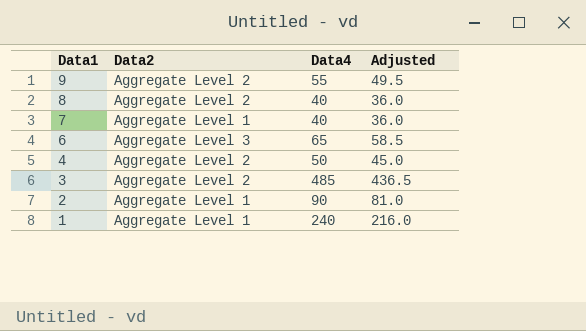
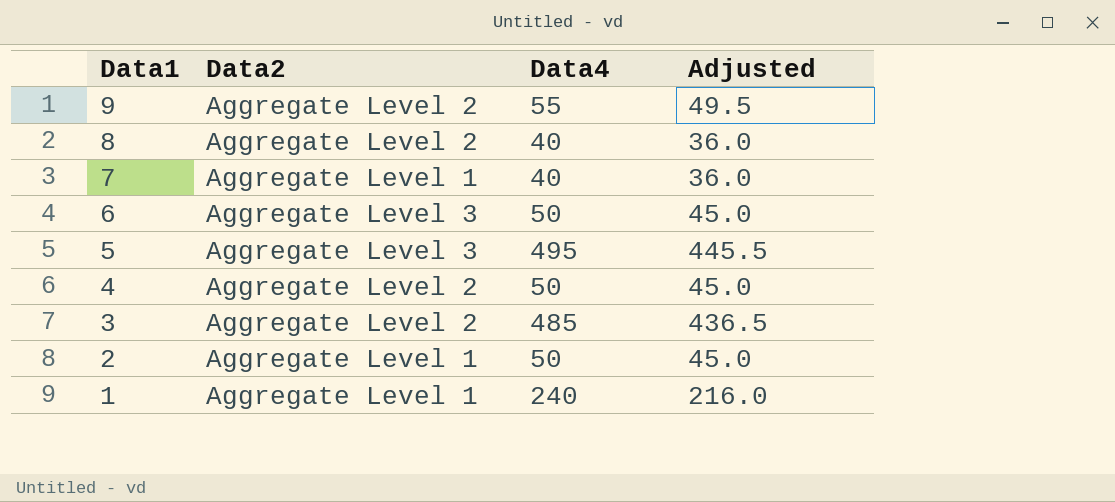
6 | Data4: 65 -> 50
6 | Adjusted: 58.5 -> 45.0
row 5: none -> Aggregate Level 3 | 495 | 445.5
2 | Data4: 90 -> 50
2 | Adjusted: 81.0 -> 45.0

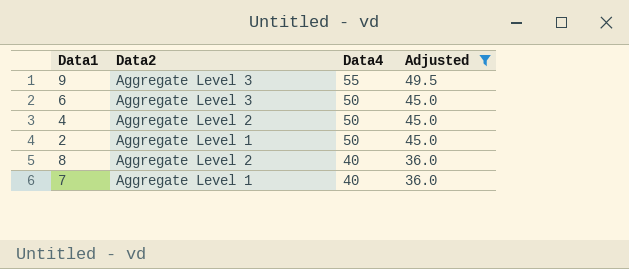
filter: none -> Adjusted <= 49.5
row order: Data1 descending -> Data4 descending
9 | Data2: Aggregate Level 2 -> Aggregate Level 3

